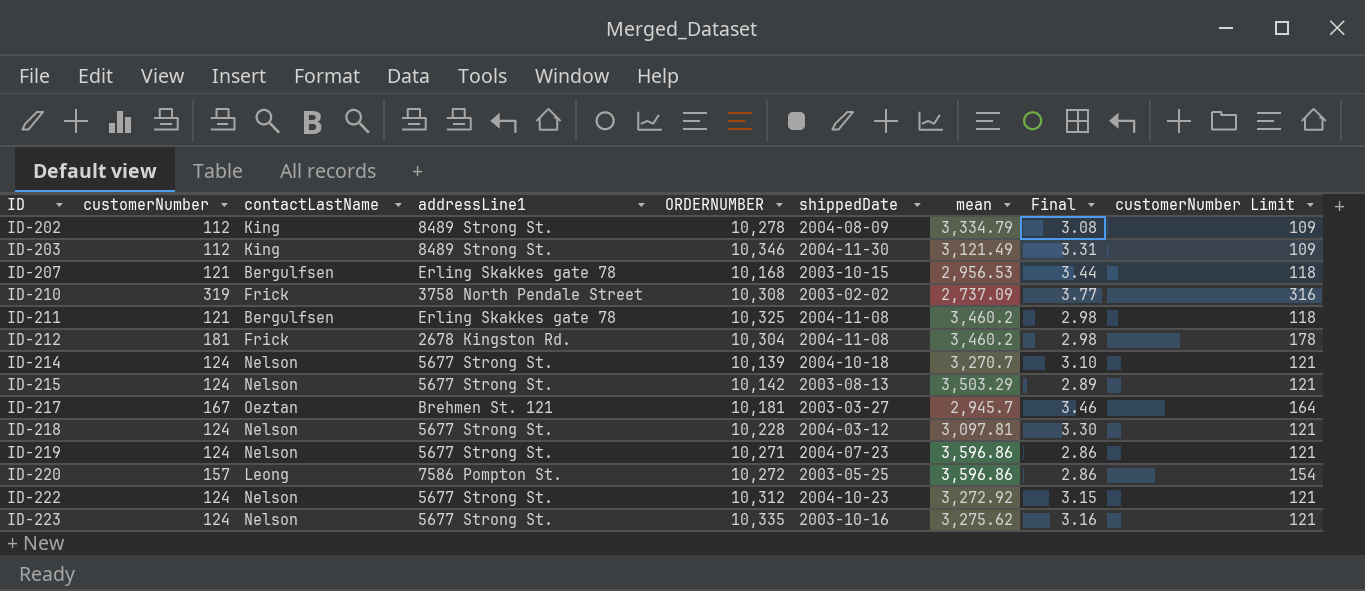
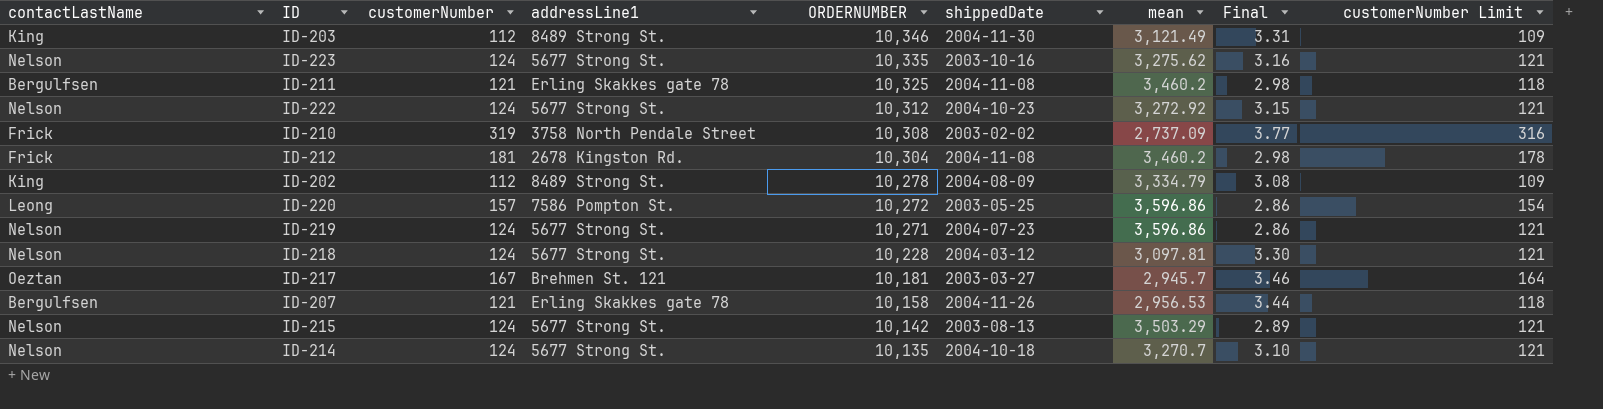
row order: ID ascending -> ORDERNUMBER descending
column contactLastName | position: 3 -> 1
ID-207 | ORDERNUMBER: 10,168 -> 10,158
ID-207 | shippedDate: 2003-10-15 -> 2004-11-26
ID-214 | ORDERNUMBER: 10,139 -> 10,135

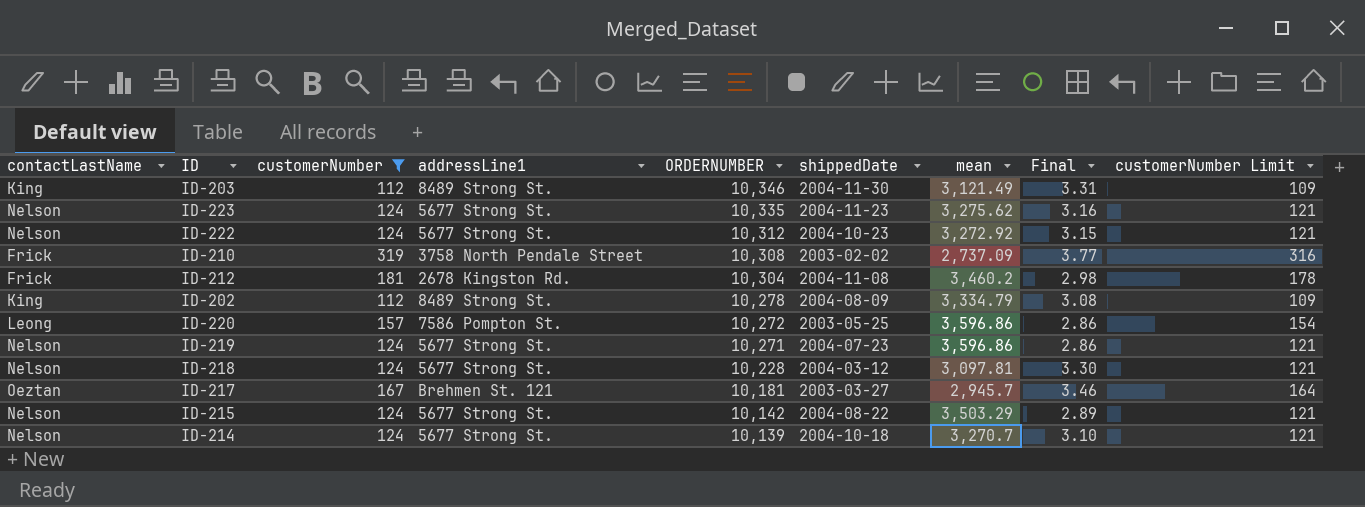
filter: none -> customerNumber != 121
ID-223 | shippedDate: 2003-10-16 -> 2004-11-23
ID-215 | shippedDate: 2003-08-13 -> 2004-08-22
ID-214 | ORDERNUMBER: 10,135 -> 10,139

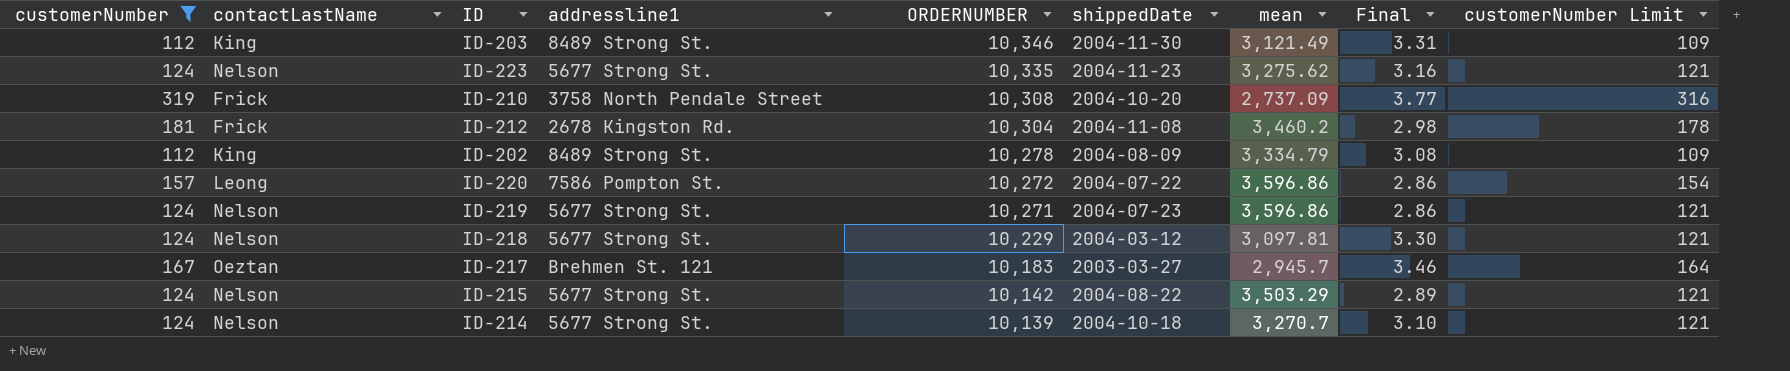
column customerNumber | position: 3 -> 1
column name: addressLine1 -> addressline1
row ID-222: Nelson | 124 | 5677 Strong St. | 10,312 | 2004-10-23 | 3,272.92 | 3.15 | 121 -> none
ID-210 | shippedDate: 2003-02-02 -> 2004-10-20
ID-220 | shippedDate: 2003-05-25 -> 2004-07-22
ID-218 | ORDERNUMBER: 10,228 -> 10,229
ID-217 | ORDERNUMBER: 10,181 -> 10,183

